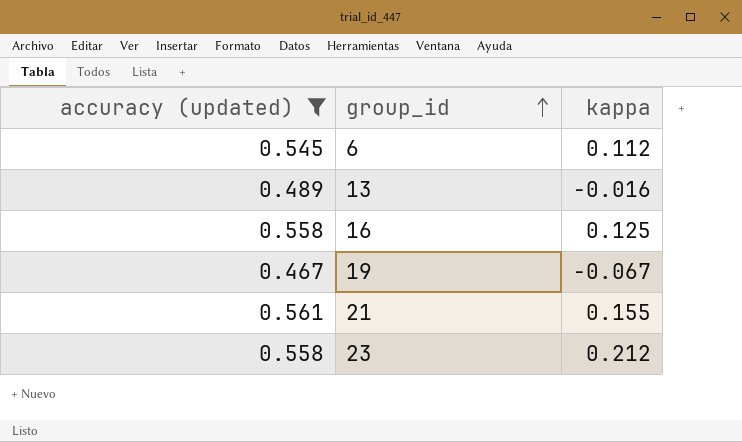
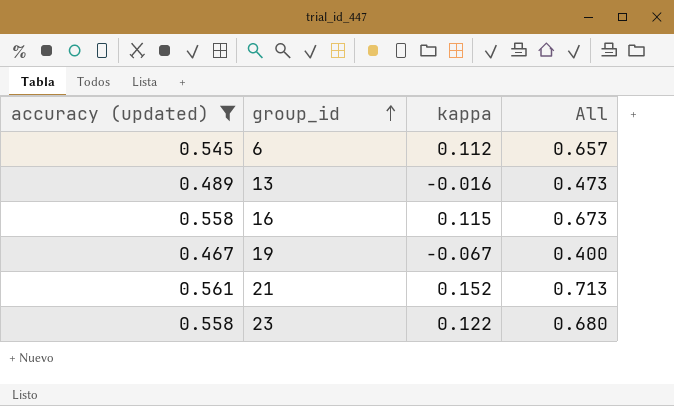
column All | formula: none -> [accuracy (updated)] + [kappa]
16 | kappa: 0.125 -> 0.115
21 | kappa: 0.155 -> 0.152
23 | kappa: 0.212 -> 0.122

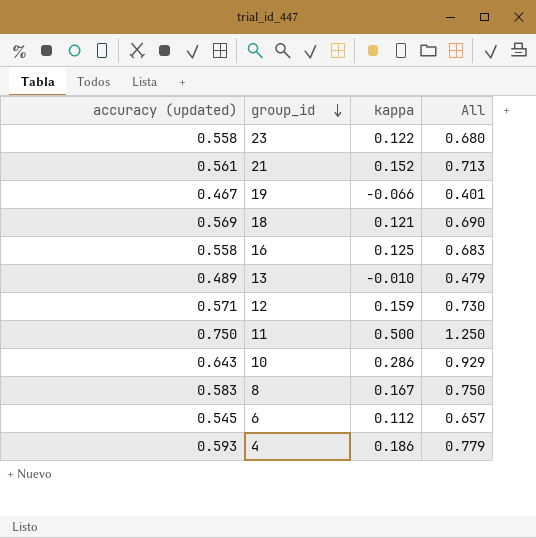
filter: accuracy (updated) <= 0.561 -> none
row order: group_id ascending -> group_id descending
19 | kappa: -0.067 -> -0.066
19 | All: 0.400 -> 0.401
16 | kappa: 0.115 -> 0.125
16 | All: 0.673 -> 0.683
13 | kappa: -0.016 -> -0.010
13 | All: 0.473 -> 0.479

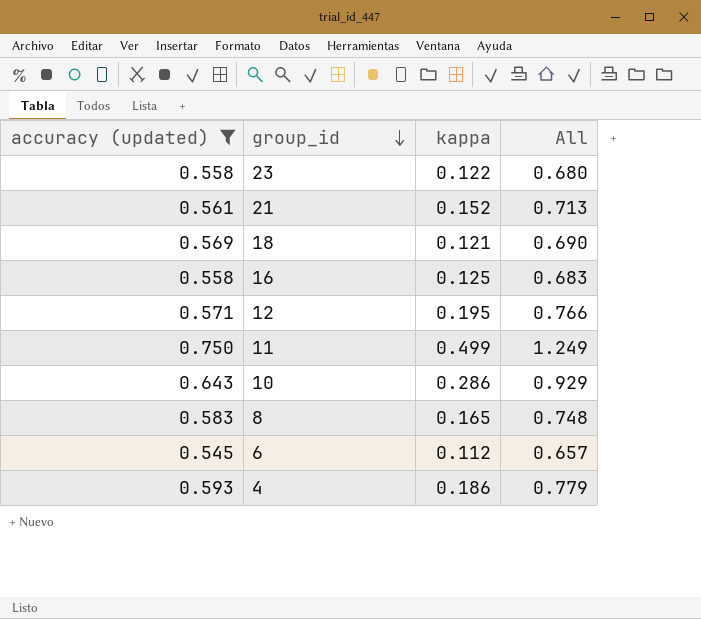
filter: none -> accuracy (updated) >= 0.545
12 | kappa: 0.159 -> 0.195
12 | All: 0.730 -> 0.766
11 | kappa: 0.500 -> 0.499
11 | All: 1.250 -> 1.249
8 | kappa: 0.167 -> 0.165
8 | All: 0.750 -> 0.748

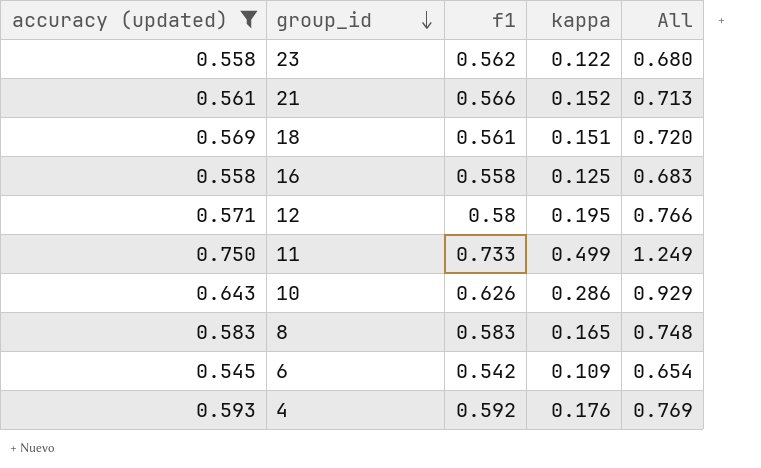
column f1 | position: none -> 3
18 | kappa: 0.121 -> 0.151
18 | All: 0.690 -> 0.720
6 | kappa: 0.112 -> 0.109
6 | All: 0.657 -> 0.654
4 | kappa: 0.186 -> 0.176
4 | All: 0.779 -> 0.769

